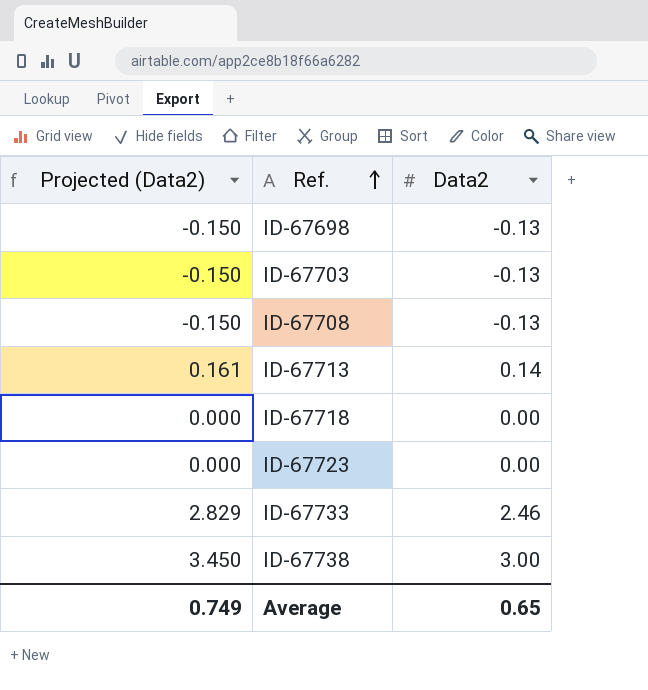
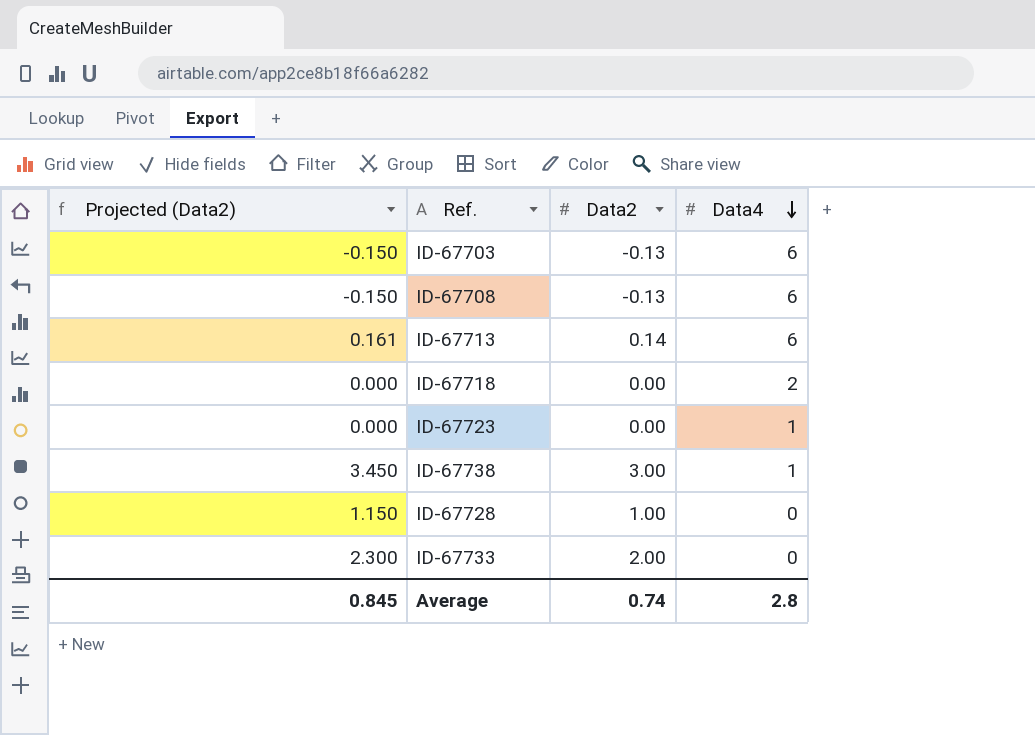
row order: Ref. ascending -> Data4 descending
column Data4 | position: none -> 4
row ID-67698: -0.150 | -0.13 -> none
row ID-67728: none -> 1.150 | 1.00 | 0
ID-67733 | Projected (Data2): 2.829 -> 2.300
ID-67733 | Data2: 2.46 -> 2.00
Average | Projected (Data2): 0.749 -> 0.845
Average | Data2: 0.65 -> 0.74

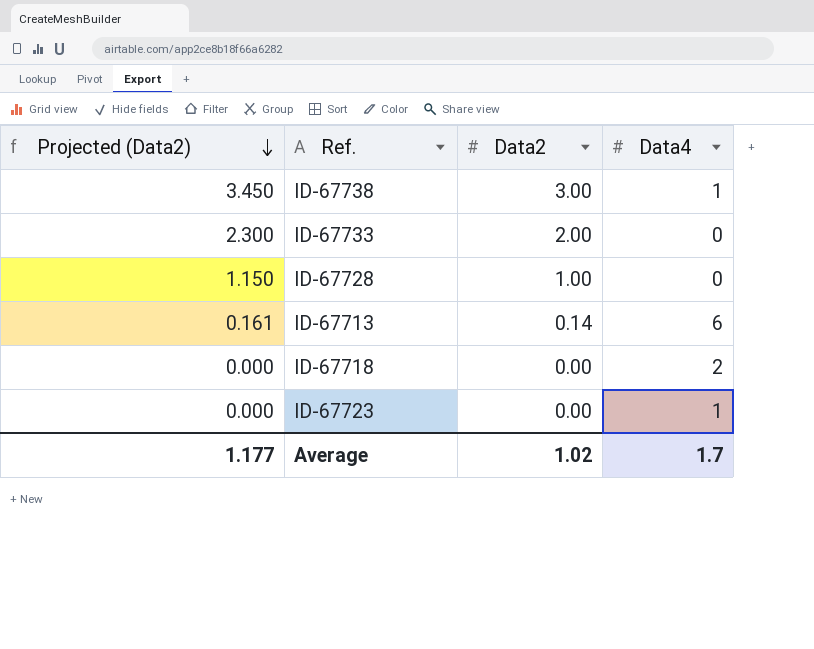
row order: Data4 descending -> Projected (Data2) descending
row ID-67703: -0.150 | -0.13 | 6 -> none
row ID-67708: -0.150 | -0.13 | 6 -> none
Average | Projected (Data2): 0.845 -> 1.177
Average | Data2: 0.74 -> 1.02
Average | Data4: 2.8 -> 1.7

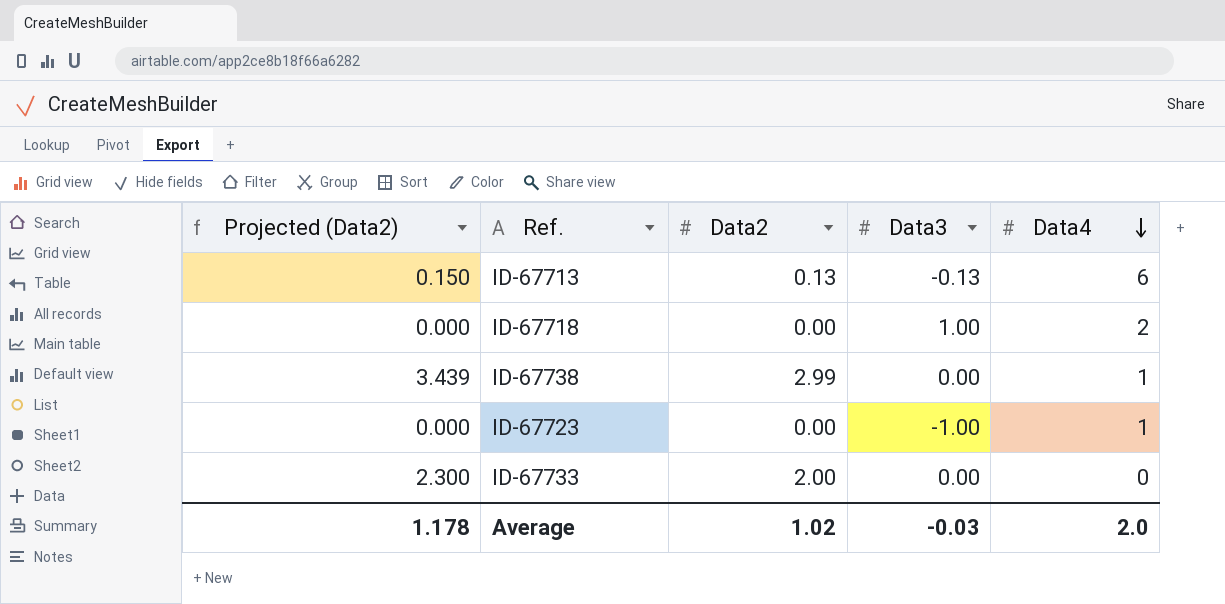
row order: Projected (Data2) descending -> Data4 descending
column Data3 | position: none -> 4
row ID-67728: 1.150 | 1.00 | 0 -> none
ID-67713 | Projected (Data2): 0.161 -> 0.150
ID-67713 | Data2: 0.14 -> 0.13
ID-67738 | Projected (Data2): 3.450 -> 3.439
ID-67738 | Data2: 3.00 -> 2.99
Average | Projected (Data2): 1.177 -> 1.178
Average | Data4: 1.7 -> 2.0

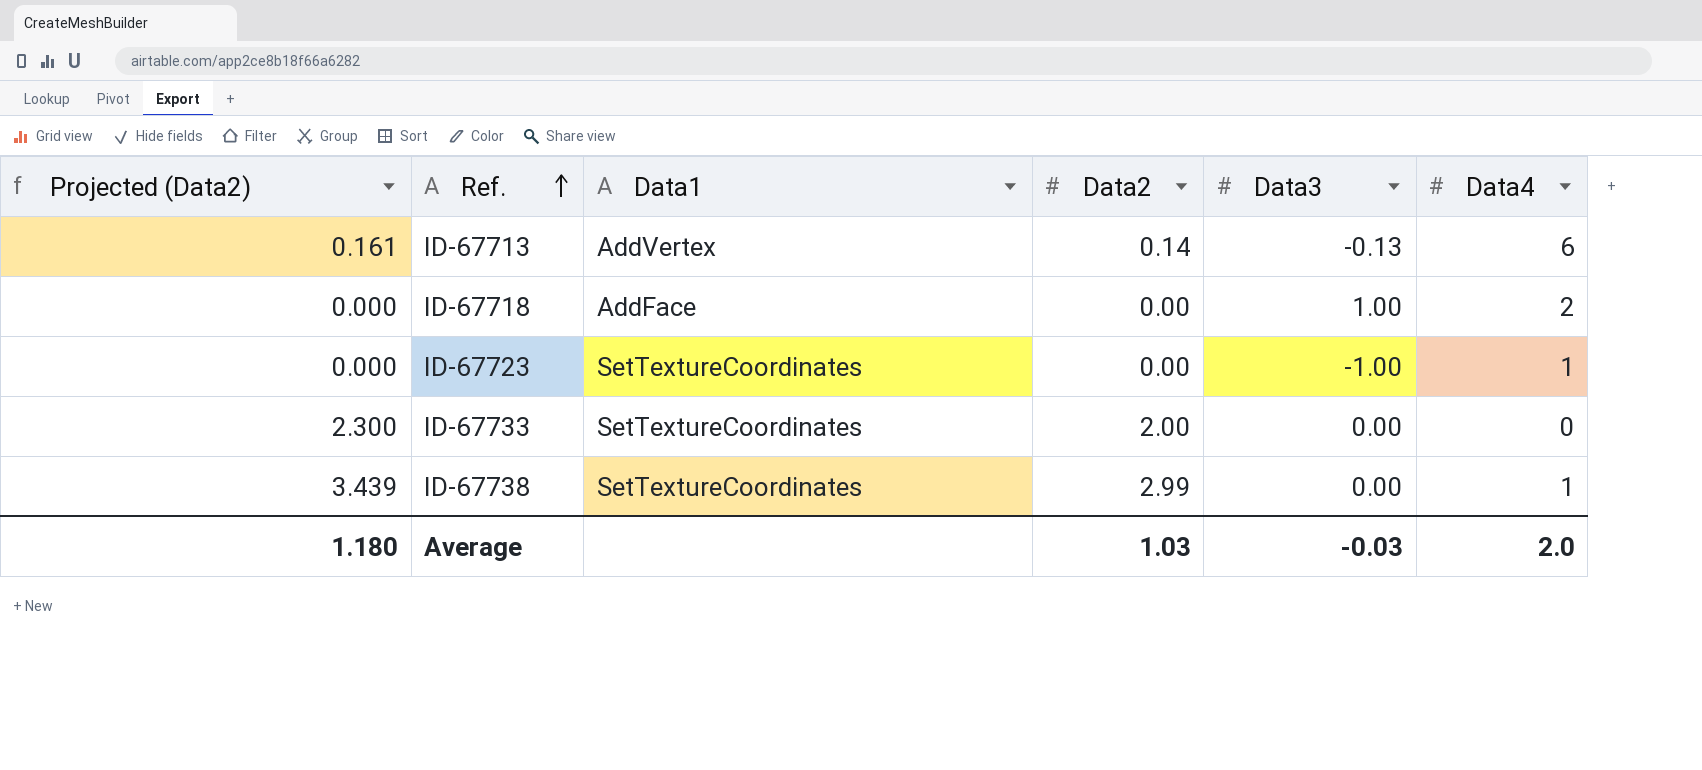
row order: Data4 descending -> Ref. ascending
column Data1 | position: none -> 3
ID-67713 | Projected (Data2): 0.150 -> 0.161
ID-67713 | Data2: 0.13 -> 0.14
Average | Projected (Data2): 1.178 -> 1.180
Average | Data2: 1.02 -> 1.03

